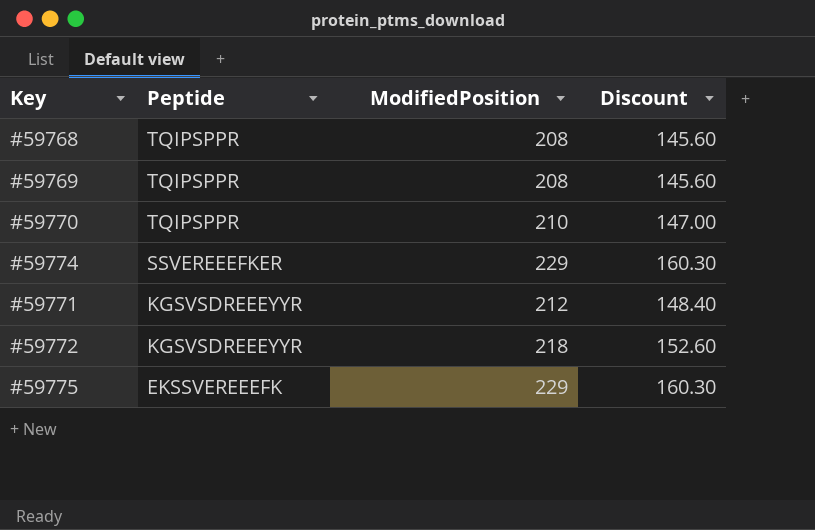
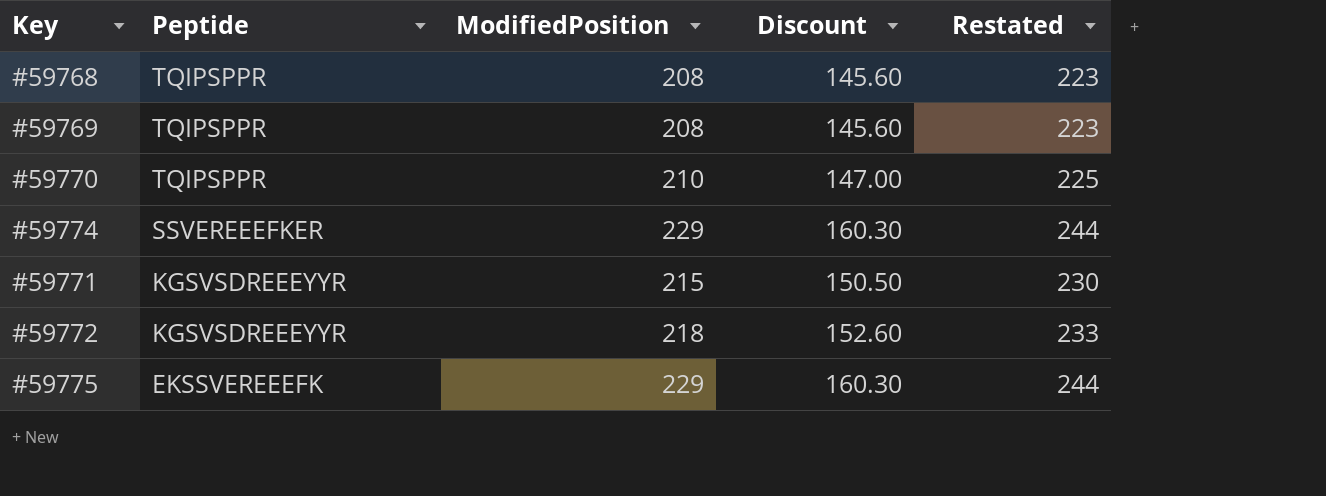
column Restated | formula: none -> [ModifiedPosition] + 15
#59771 | ModifiedPosition: 212 -> 215
#59771 | Discount: 148.40 -> 150.50

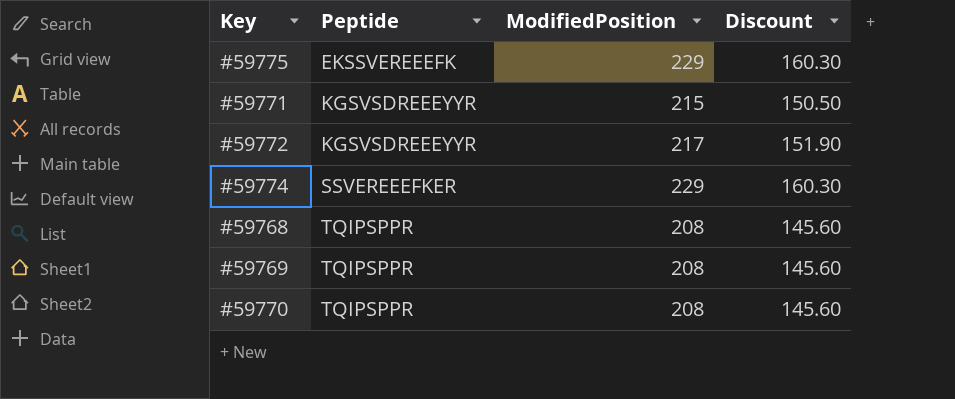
row order: Peptide descending -> Peptide ascending
column Restated | formula: [ModifiedPosition] + 15 -> none
#59772 | ModifiedPosition: 218 -> 217
#59772 | Discount: 152.60 -> 151.90
#59770 | ModifiedPosition: 210 -> 208
#59770 | Discount: 147.00 -> 145.60

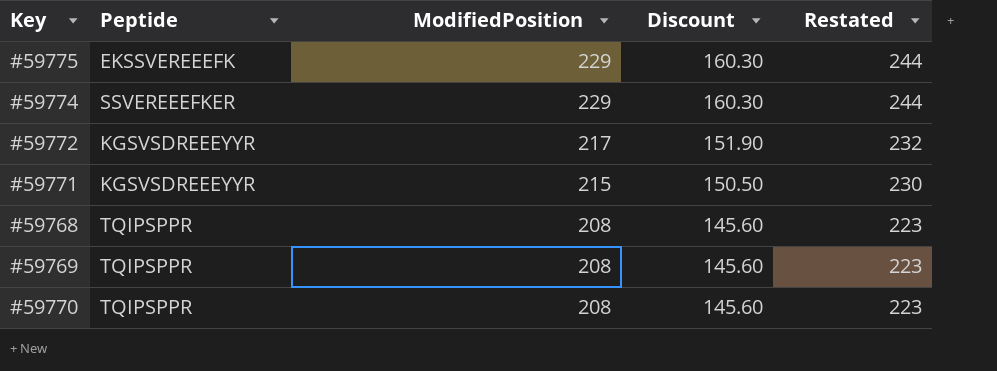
row order: Peptide ascending -> ModifiedPosition descending
column Restated | formula: none -> [ModifiedPosition] + 15

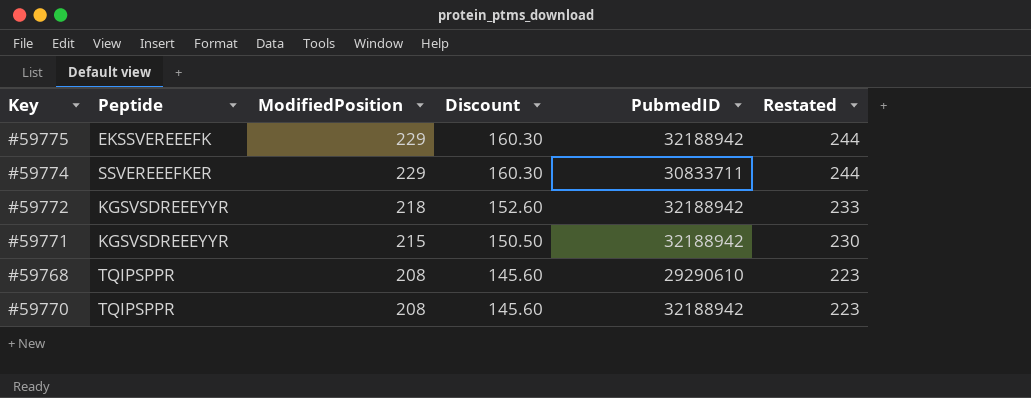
column PubmedID | position: none -> 5
row #59769: TQIPSPPR | 208 | 145.60 | 223 -> none
#59772 | ModifiedPosition: 217 -> 218
#59772 | Discount: 151.90 -> 152.60
#59772 | Restated: 232 -> 233

